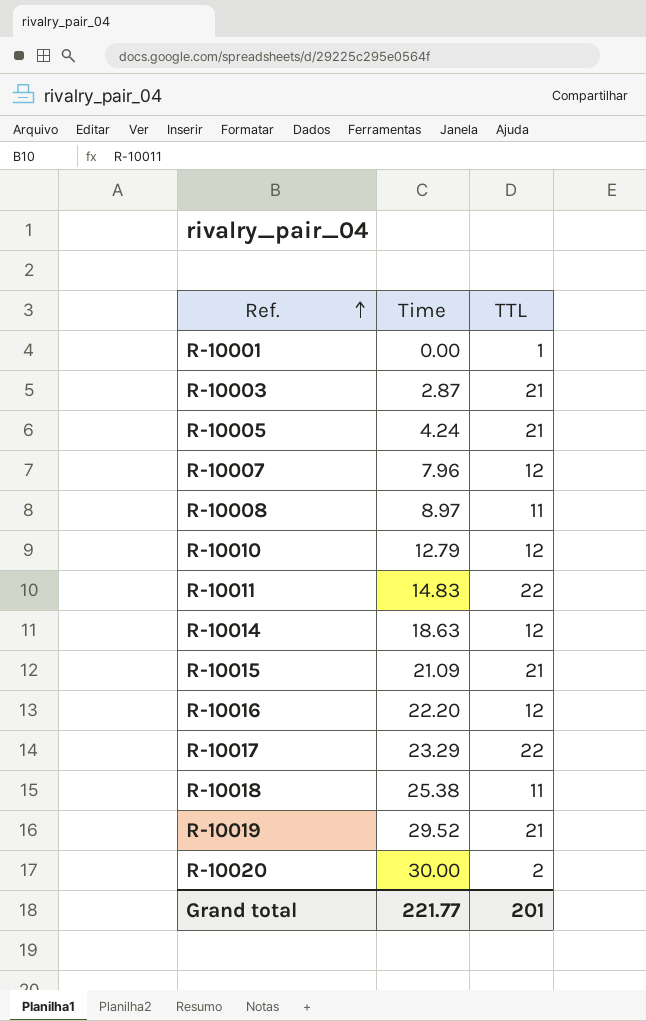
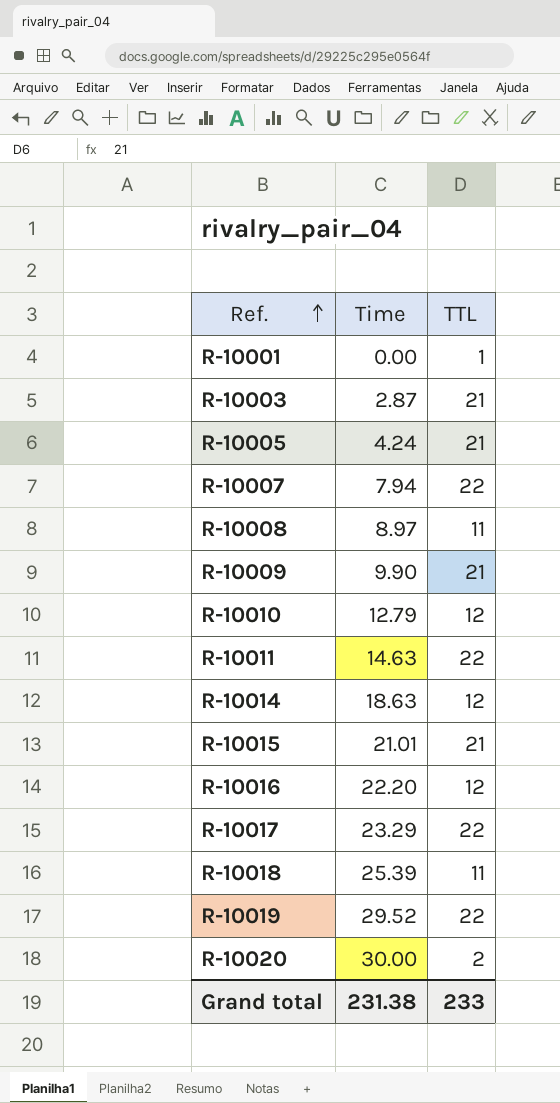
R-10007 | Time: 7.96 -> 7.94
R-10007 | TTL: 12 -> 22
row R-10009: none -> 9.90 | 21
R-10011 | Time: 14.83 -> 14.63
R-10015 | Time: 21.09 -> 21.01
R-10018 | Time: 25.38 -> 25.39
R-10019 | TTL: 21 -> 22
Grand total | Time: 221.77 -> 231.38
Grand total | TTL: 201 -> 233

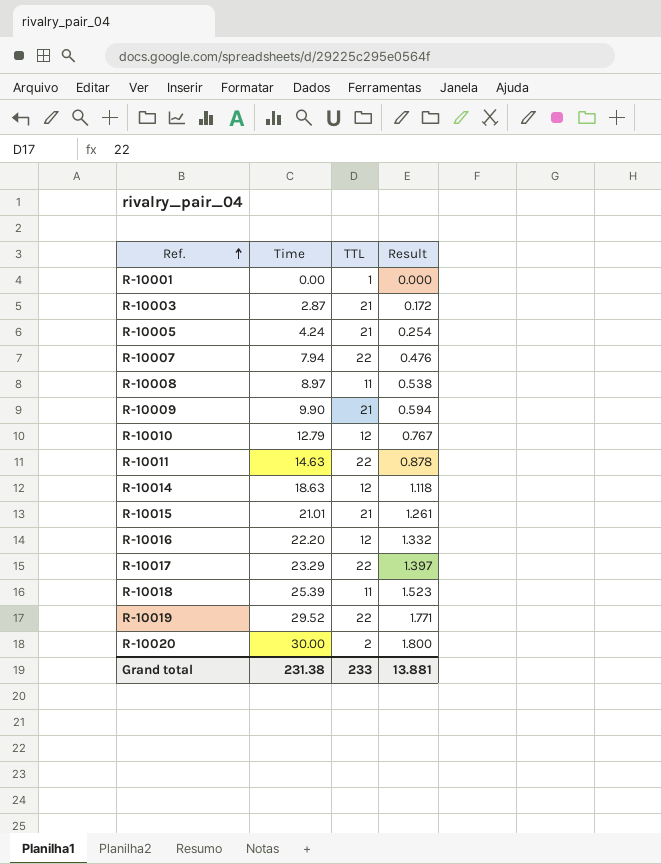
column Result | formula: none -> [Time] * 0.06

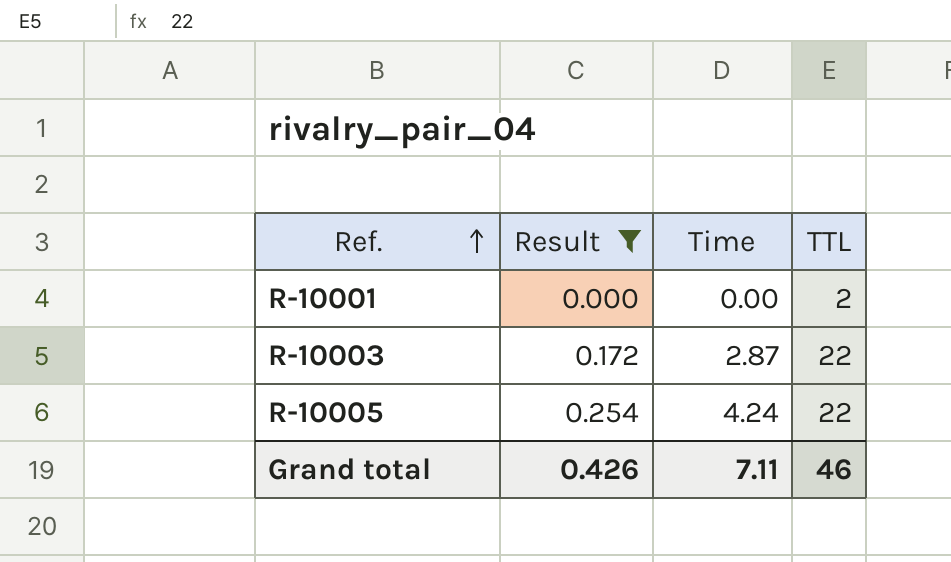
filter: none -> Result <= 0.254
column Result | position: 4 -> 2
R-10001 | TTL: 1 -> 2
R-10003 | TTL: 21 -> 22
R-10005 | TTL: 21 -> 22
Grand total | Result: 13.881 -> 0.426
Grand total | Time: 231.38 -> 7.11
Grand total | TTL: 233 -> 46

